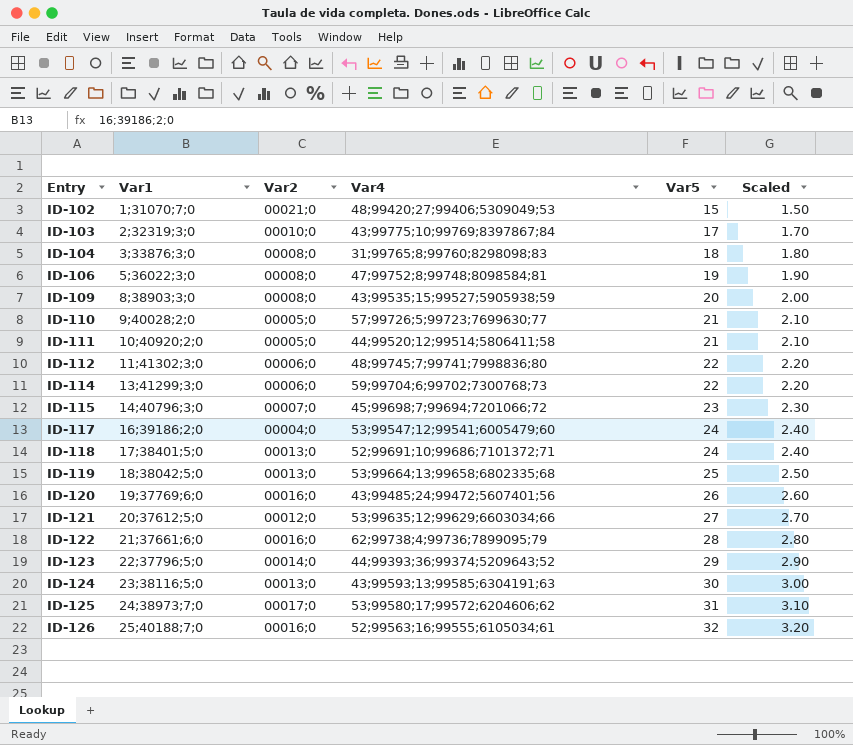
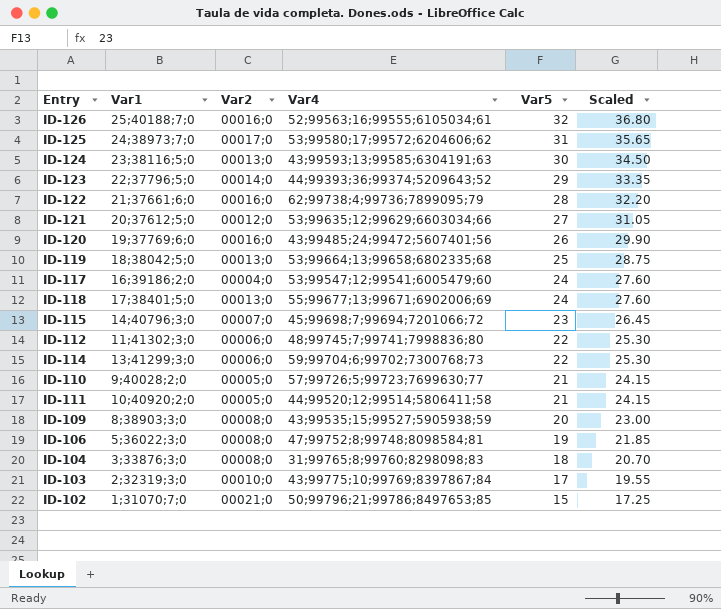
row order: Entry ascending -> Var5 descending
column Scaled | formula: [Var5] * 0.1 -> [Var5] * 1.15
ID-118 | Var4: 52;99691;10;99686;7101372;71 -> 55;99677;13;99671;6902006;69
ID-102 | Var4: 48;99420;27;99406;5309049;53 -> 50;99796;21;99786;8497653;85

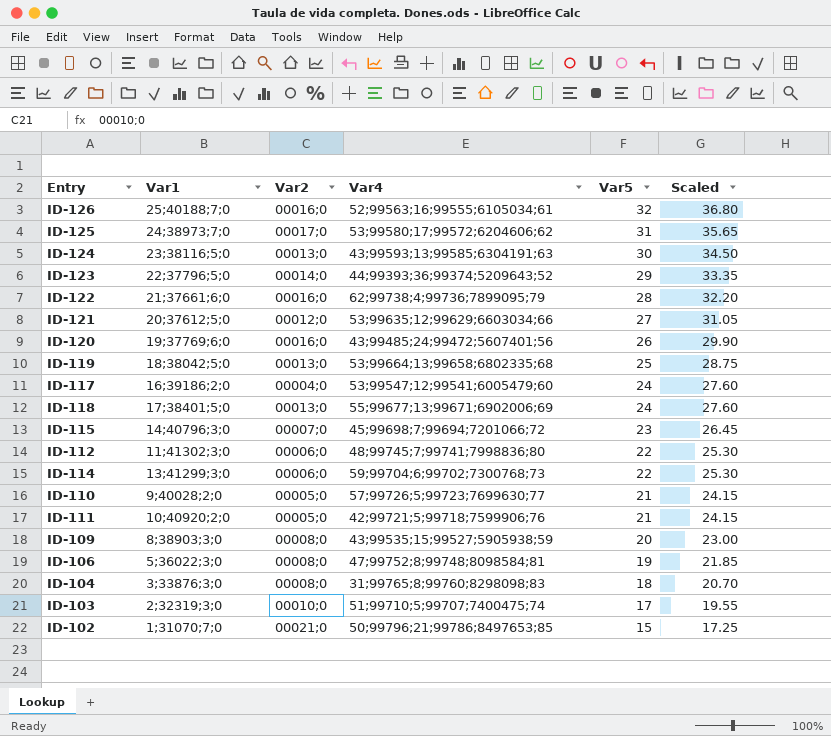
ID-111 | Var4: 44;99520;12;99514;5806411;58 -> 42;99721;5;99718;7599906;76
ID-103 | Var4: 43;99775;10;99769;8397867;84 -> 51;99710;5;99707;7400475;74

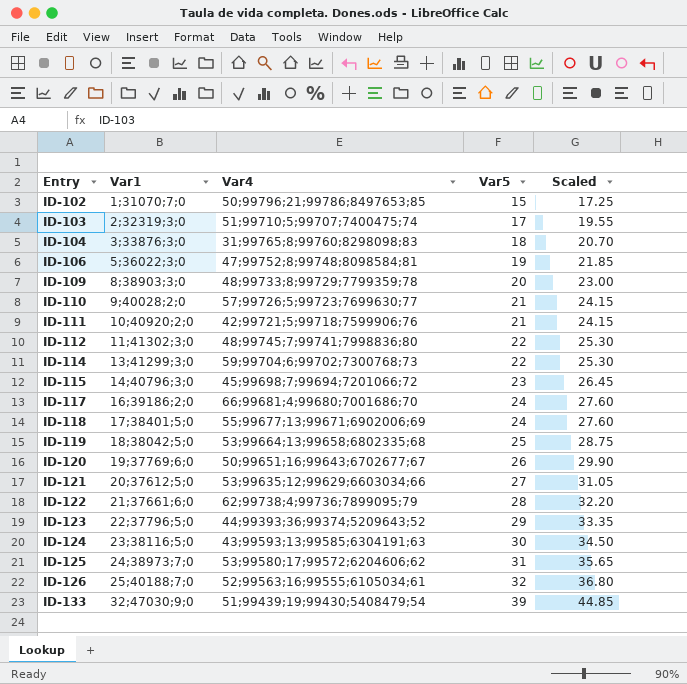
row order: Var5 descending -> Entry ascending
column Var2 | position: 3 -> none
ID-109 | Var4: 43;99535;15;99527;5905938;59 -> 48;99733;8;99729;7799359;78
ID-117 | Var4: 53;99547;12;99541;6005479;60 -> 66;99681;4;99680;7001686;70
ID-120 | Var4: 43;99485;24;99472;5607401;56 -> 50;99651;16;99643;6702677;67
row ID-133: none -> 32;47030;9;0 | 51;99439;19;99430;5408479;54 | 39 | 44.85

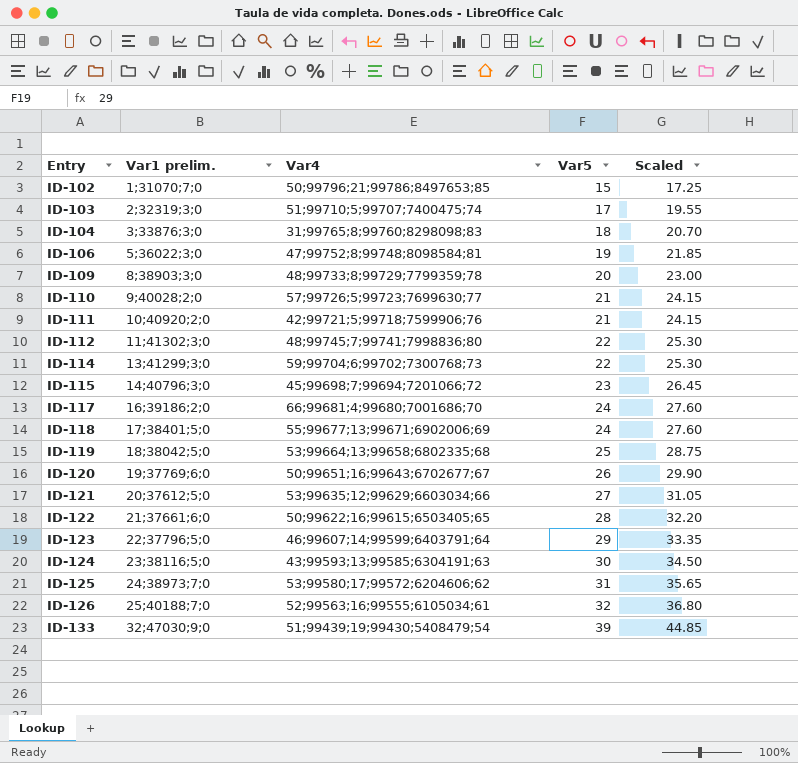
column name: Var1 -> Var1 prelim.
ID-122 | Var4: 62;99738;4;99736;7899095;79 -> 50;99622;16;99615;6503405;65
ID-123 | Var4: 44;99393;36;99374;5209643;52 -> 46;99607;14;99599;6403791;64

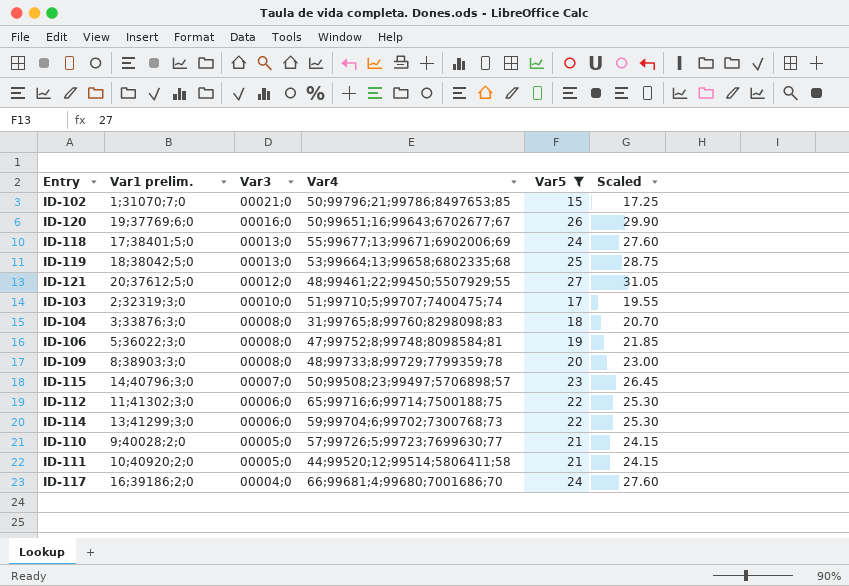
filter: none -> Var5 <= 27
row order: Entry ascending -> Var3 descending
column Var3 | position: none -> 3
ID-121 | Var4: 53;99635;12;99629;6603034;66 -> 48;99461;22;99450;5507929;55
ID-115 | Var4: 45;99698;7;99694;7201066;72 -> 50;99508;23;99497;5706898;57
ID-112 | Var4: 48;99745;7;99741;7998836;80 -> 65;99716;6;99714;7500188;75
ID-111 | Var4: 42;99721;5;99718;7599906;76 -> 44;99520;12;99514;5806411;58

